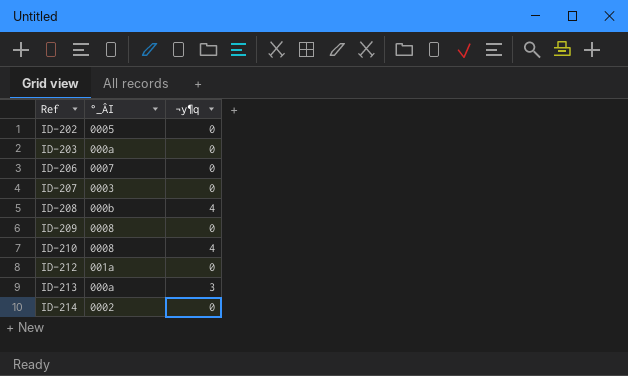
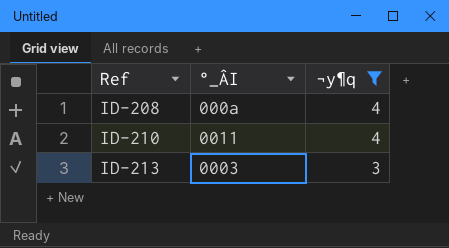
filter: none -> ¬y¶q != 0
ID-208 | °_ÂI: 000b -> 000a
ID-210 | °_ÂI: 0008 -> 0011
ID-213 | °_ÂI: 000a -> 0003

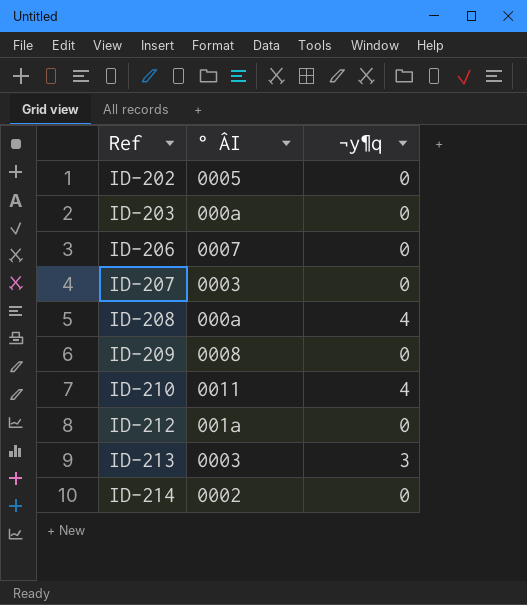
filter: ¬y¶q != 0 -> none
column name: °_ÂI -> ° ÂI

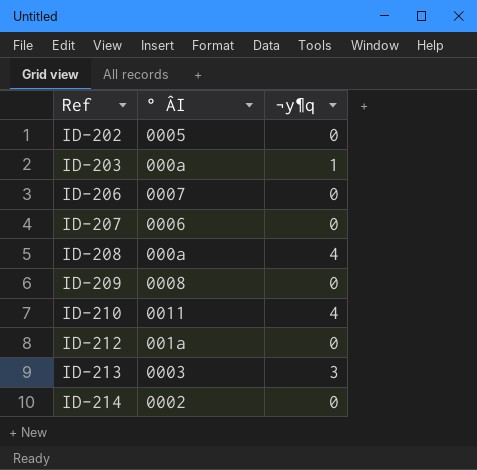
ID-203 | ¬y¶q: 0 -> 1
ID-207 | ° ÂI: 0003 -> 0006

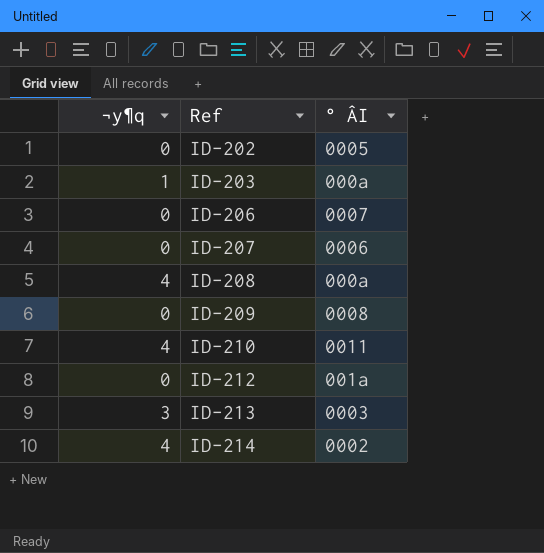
column ¬y¶q | position: 3 -> 1
ID-214 | ¬y¶q: 0 -> 4

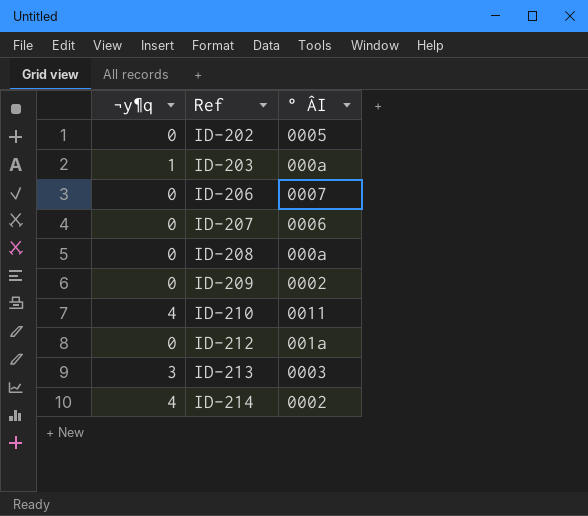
ID-208 | ¬y¶q: 4 -> 0
ID-209 | ° ÂI: 0008 -> 0002

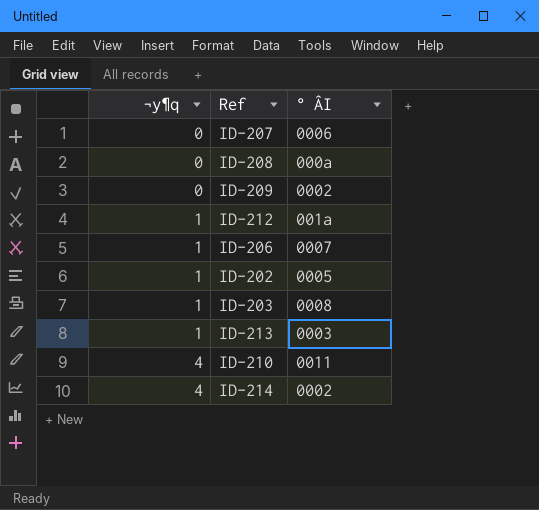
row order: Ref ascending -> ¬y¶q ascending
ID-212 | ¬y¶q: 0 -> 1
ID-206 | ¬y¶q: 0 -> 1
ID-202 | ¬y¶q: 0 -> 1
ID-203 | ° ÂI: 000a -> 0008
ID-213 | ¬y¶q: 3 -> 1

